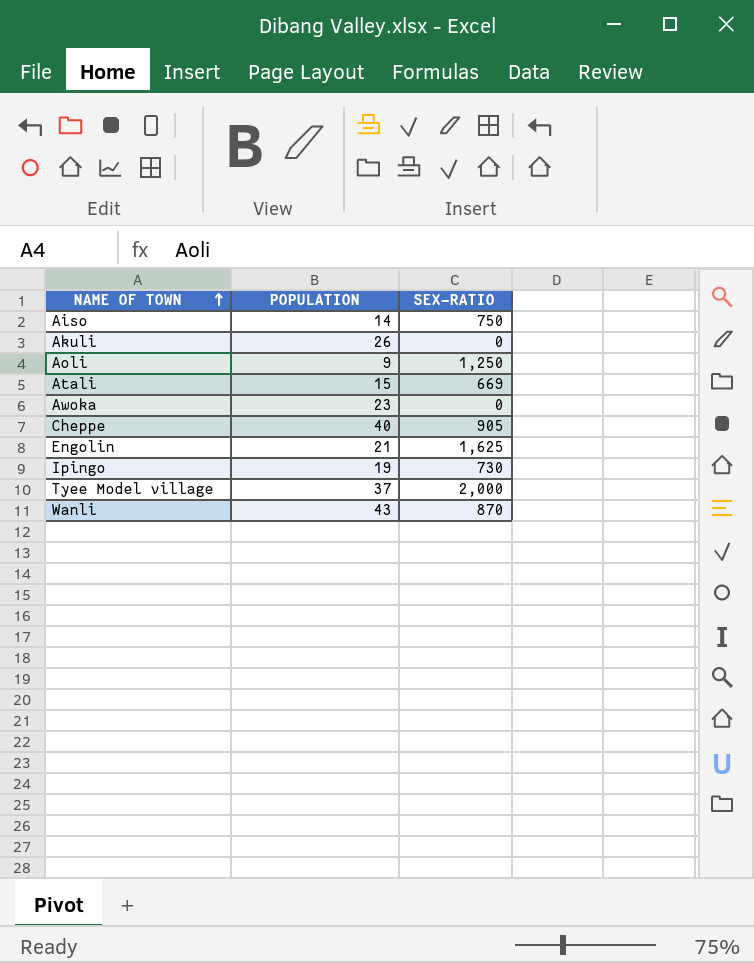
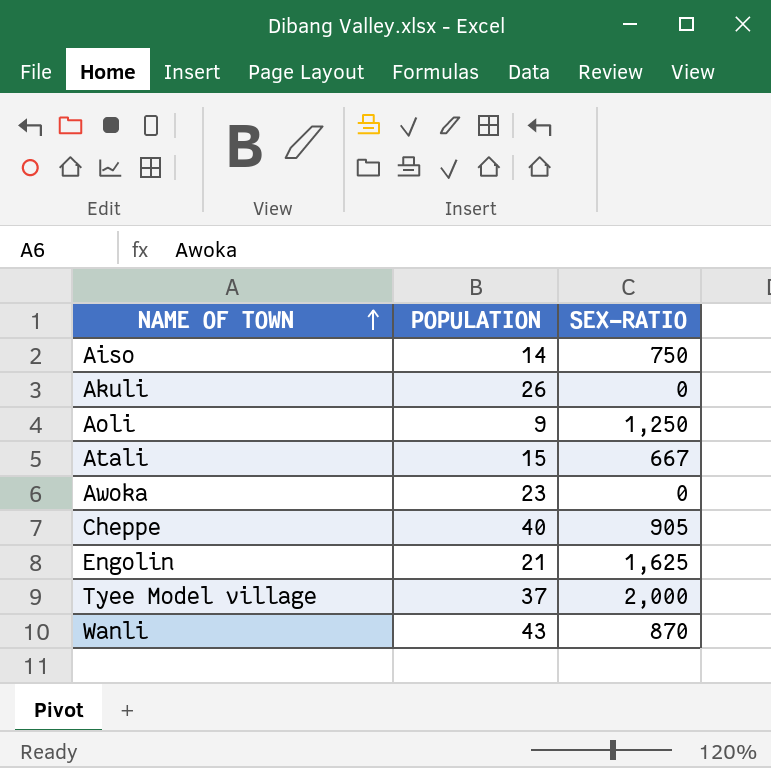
row Ipingo: 19 | 730 -> none
Atali | SEX-RATIO: 669 -> 667

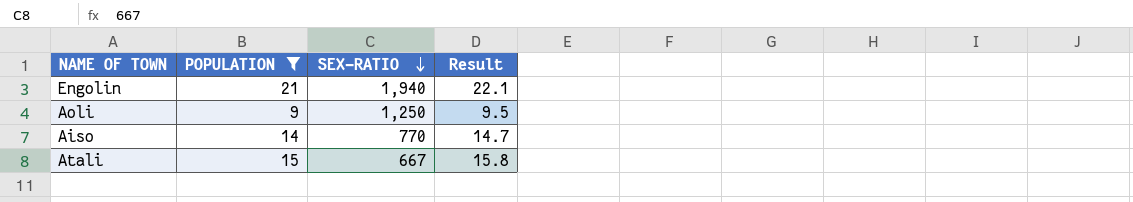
filter: none -> POPULATION <= 21
row order: NAME OF TOWN ascending -> SEX-RATIO descending
column Result | formula: none -> [POPULATION] * 1.05
Engolin | SEX-RATIO: 1,625 -> 1,940
Aiso | SEX-RATIO: 750 -> 770

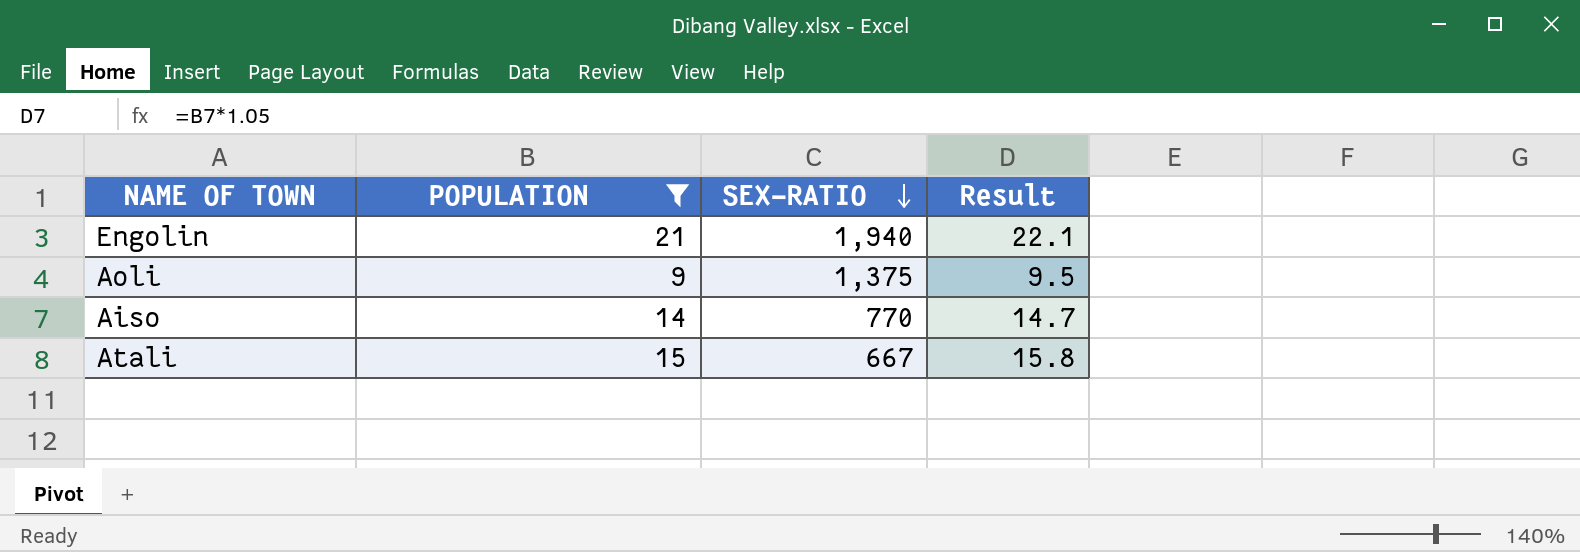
Aoli | SEX-RATIO: 1,250 -> 1,375

